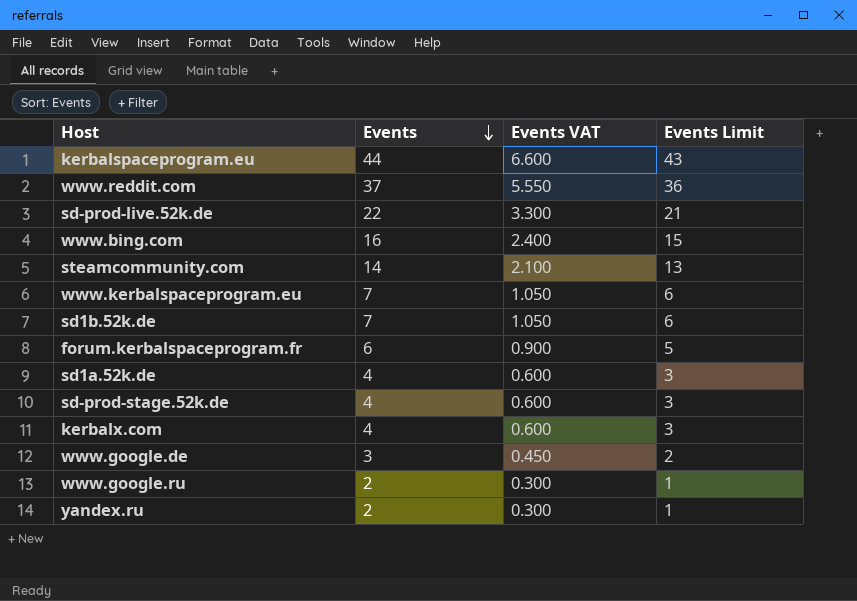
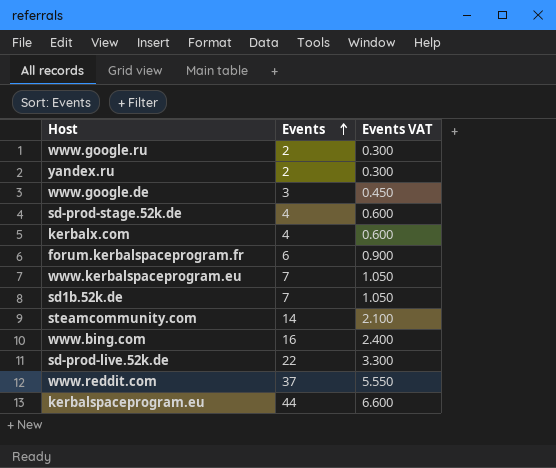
row order: Events descending -> Events ascending
column Events Limit | formula: [Events] - 1 -> none
row sd1a.52k.de: 4 | 0.600 | 3 -> none

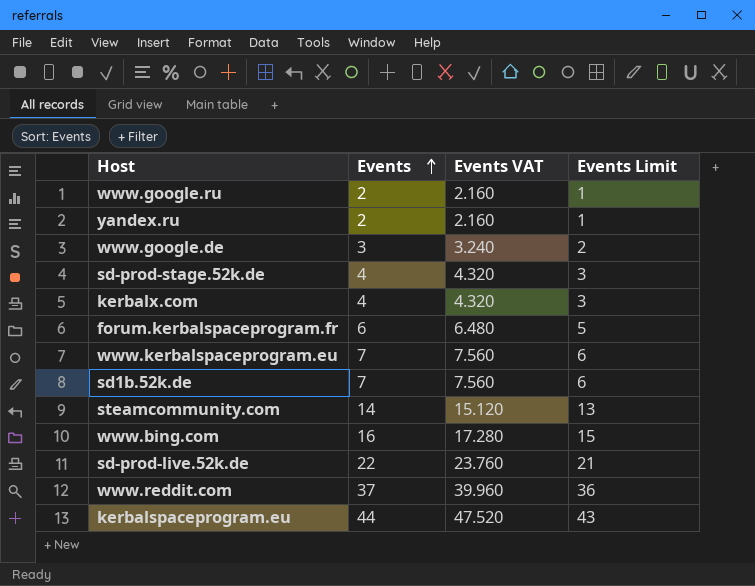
column Events VAT | formula: [Events] * 0.15 -> [Events] * 1.08
column Events Limit | formula: none -> [Events] - 1

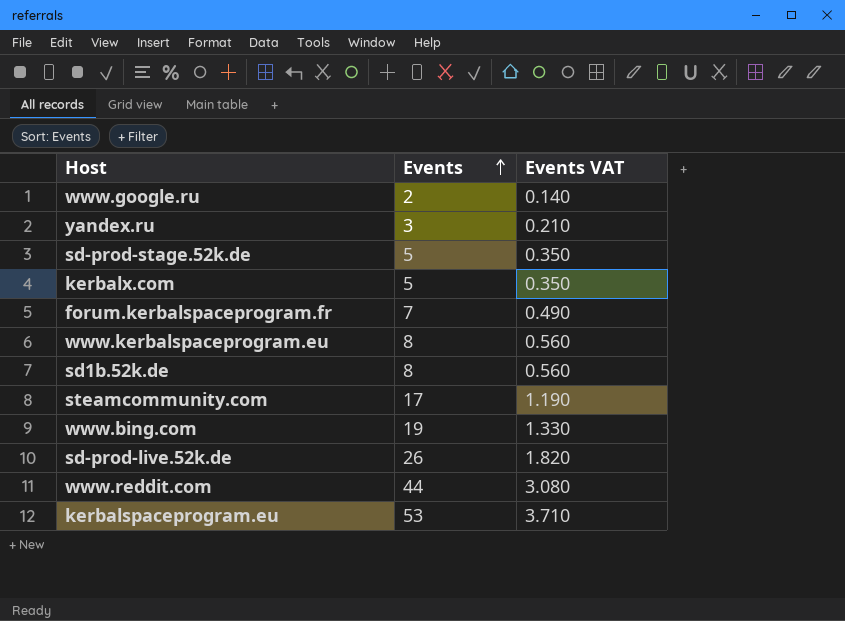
column Events Limit | formula: [Events] - 1 -> none
column Events VAT | formula: [Events] * 1.08 -> [Events] * 0.07
row www.google.de: 3 | 3.240 | 2 -> none
yandex.ru | Events: 2 -> 3
sd-prod-stage.52k.de | Events: 4 -> 5
kerbalx.com | Events: 4 -> 5
forum.kerbalspaceprogram.fr | Events: 6 -> 7
www.kerbalspaceprogram.eu | Events: 7 -> 8
sd1b.52k.de | Events: 7 -> 8
steamcommunity.com | Events: 14 -> 17
www.bing.com | Events: 16 -> 19
sd-prod-live.52k.de | Events: 22 -> 26
www.reddit.com | Events: 37 -> 44
kerbalspaceprogram.eu | Events: 44 -> 53

